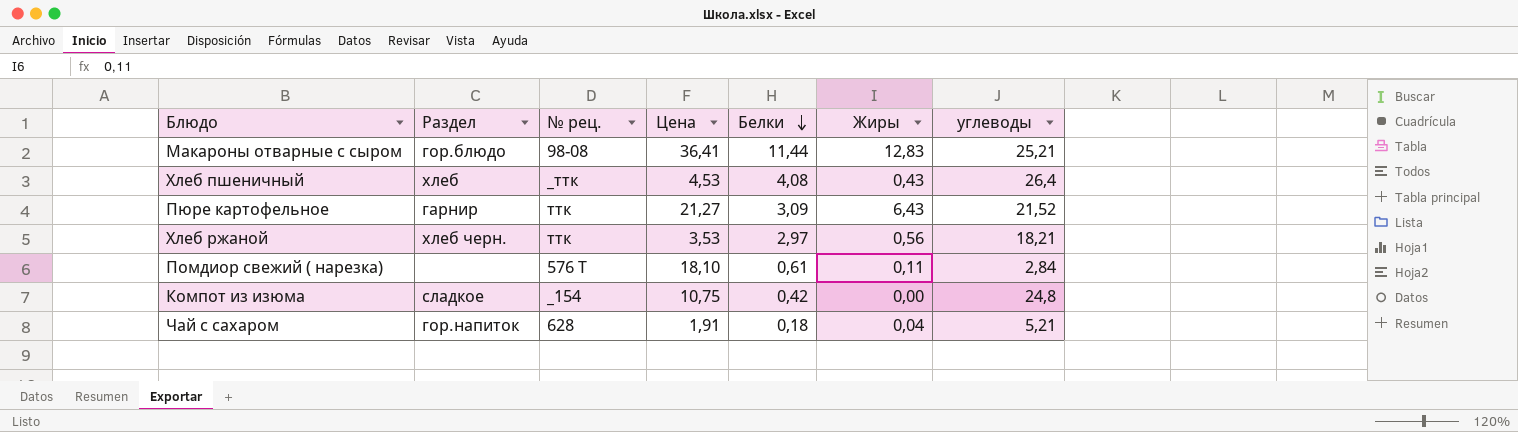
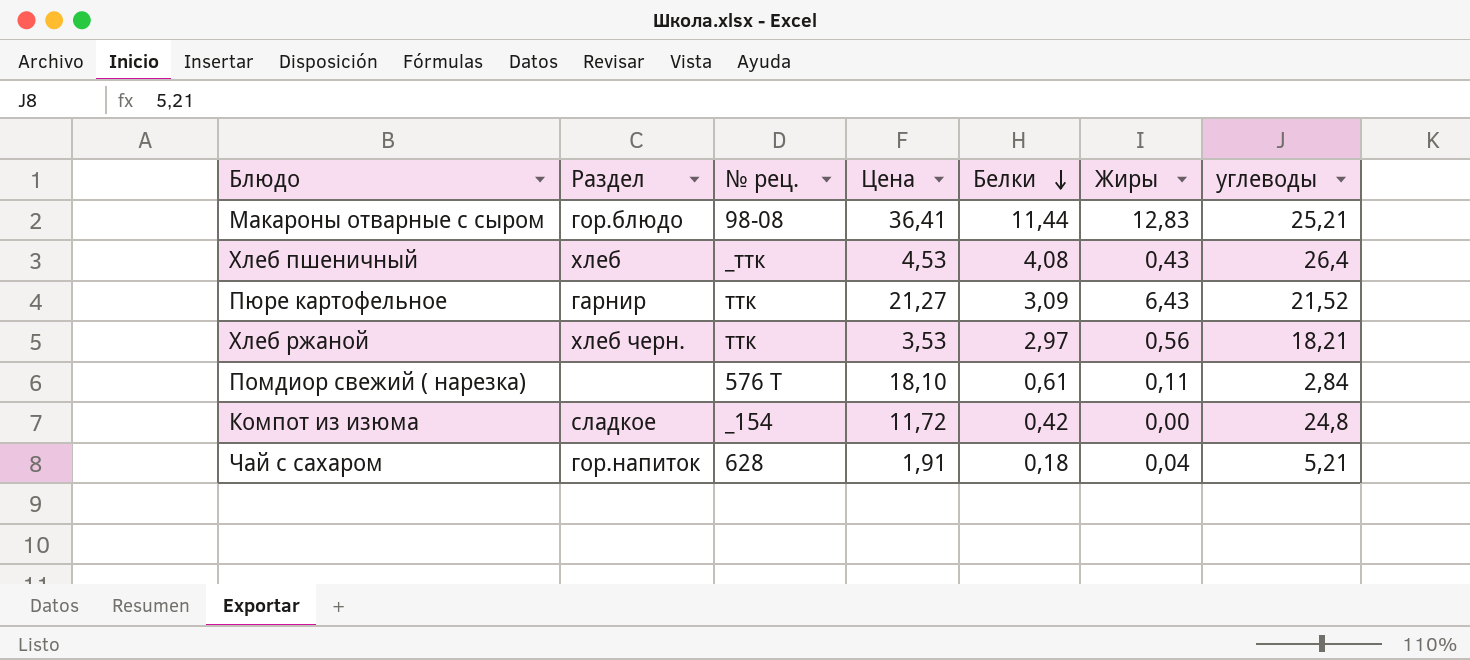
Компот из изюма | Цена: 10,75 -> 11,72

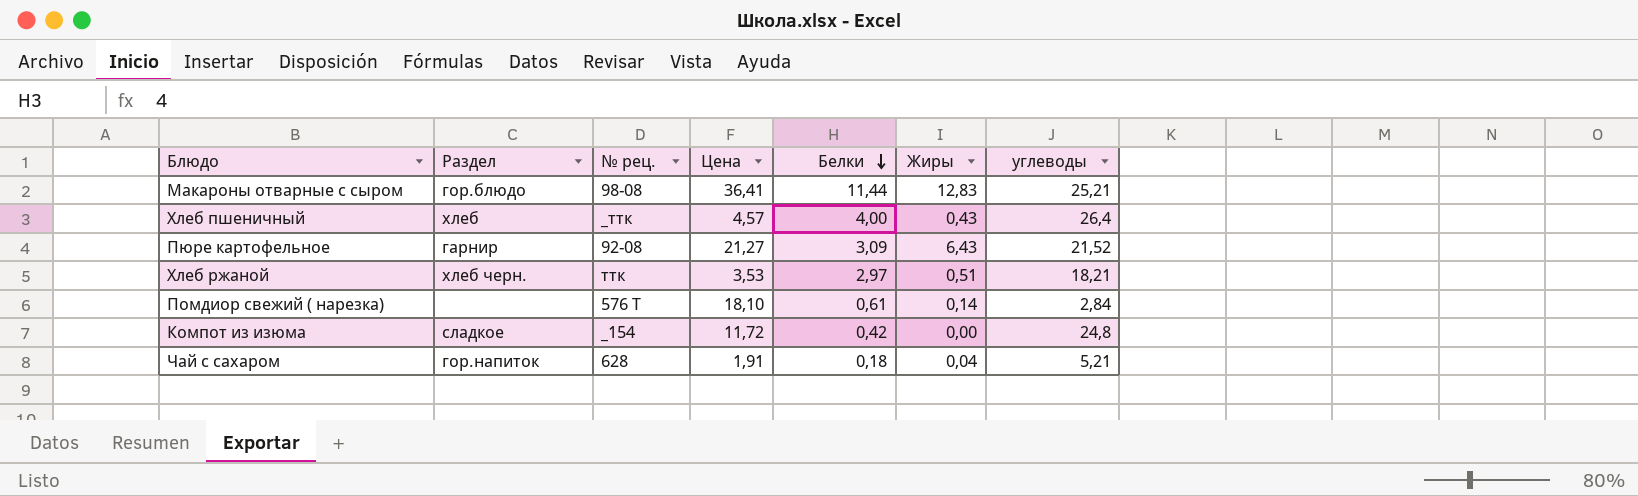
Хлеб пшеничный | Цена: 4,53 -> 4,57
Хлеб пшеничный | Белки: 4,08 -> 4,00
Пюре картофельное | № рец.: ттк -> 92-08
Хлеб ржаной | Жиры: 0,56 -> 0,51
Помдиор свежий ( нарезка) | Жиры: 0,11 -> 0,14

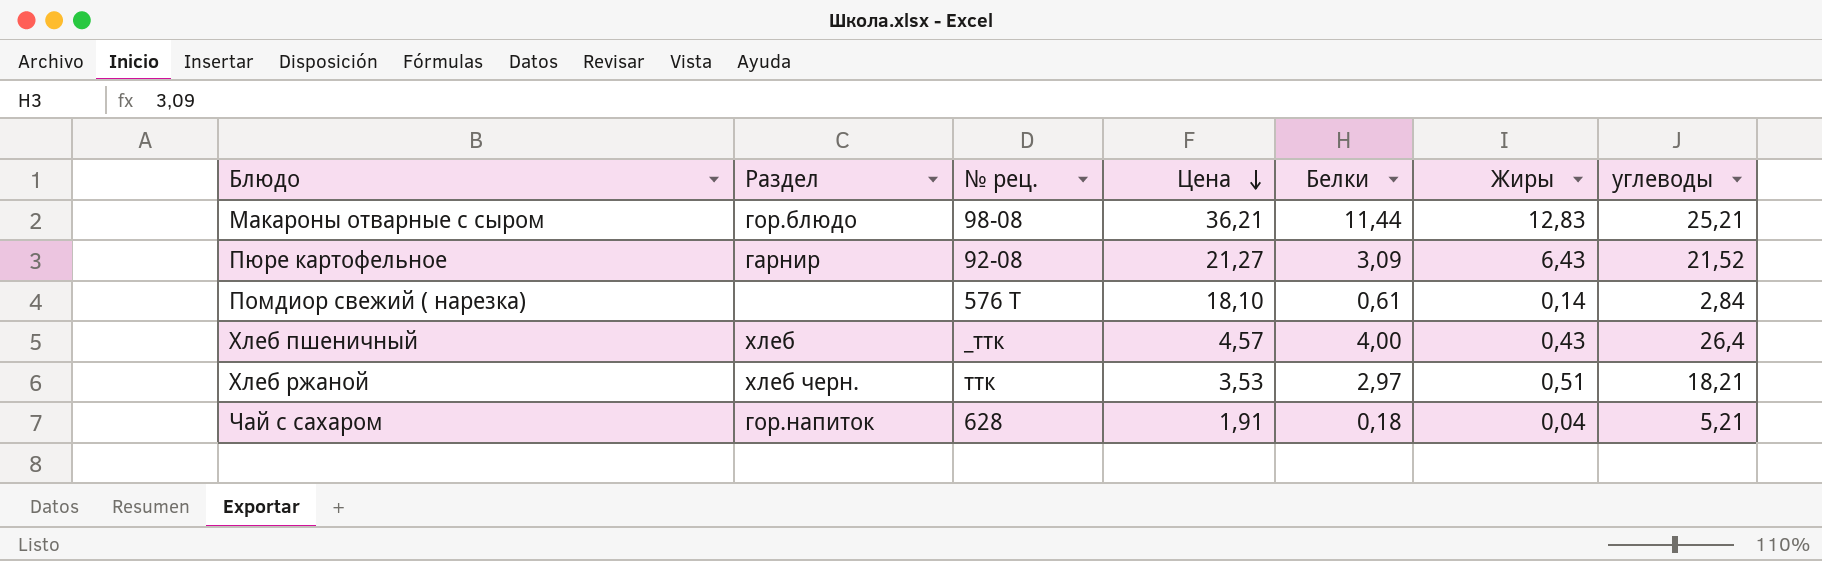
row order: Белки descending -> Цена descending
row Компот из изюма: сладкое | _154 | 11,72 | 0,42 | 0,00 | 24,8 -> none
Макароны отварные с сыром | Цена: 36,41 -> 36,21

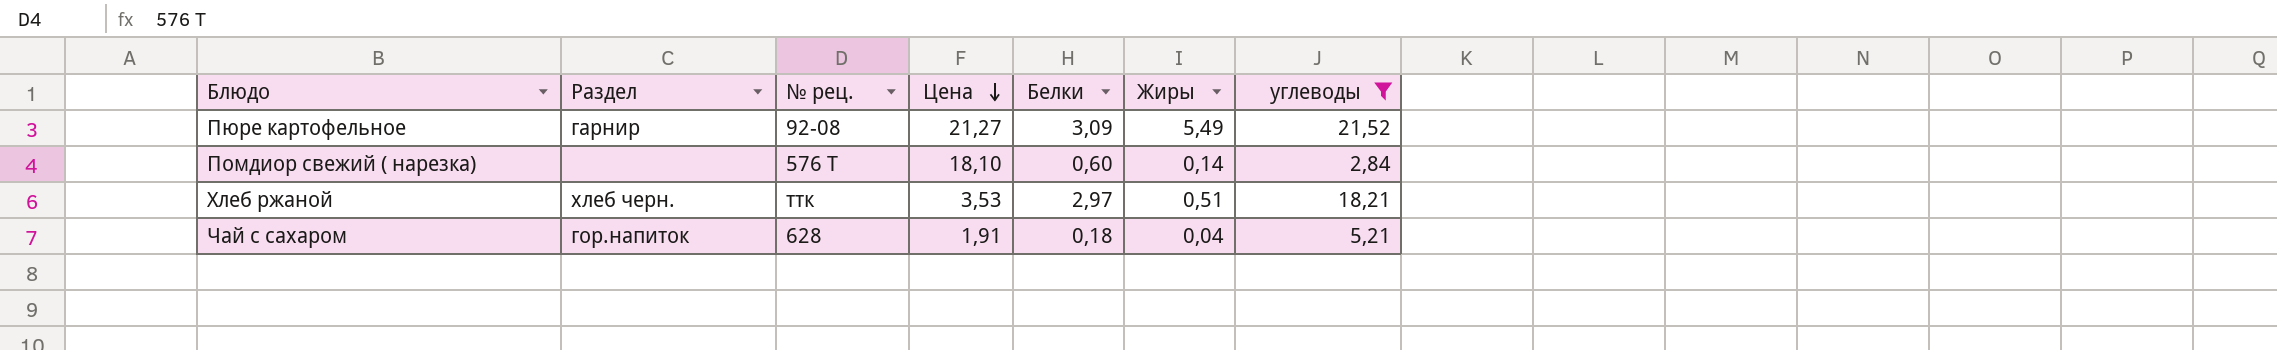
filter: none -> углеводы <= 21,52
Пюре картофельное | Жиры: 6,43 -> 5,49
Помдиор свежий ( нарезка) | Белки: 0,61 -> 0,60

